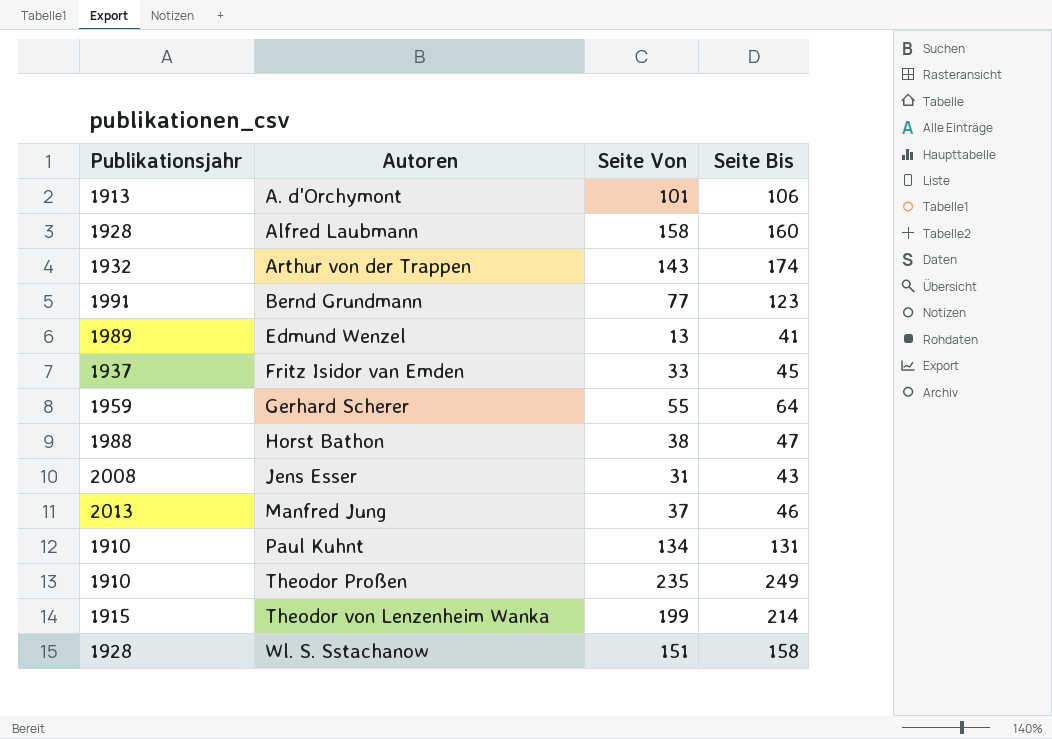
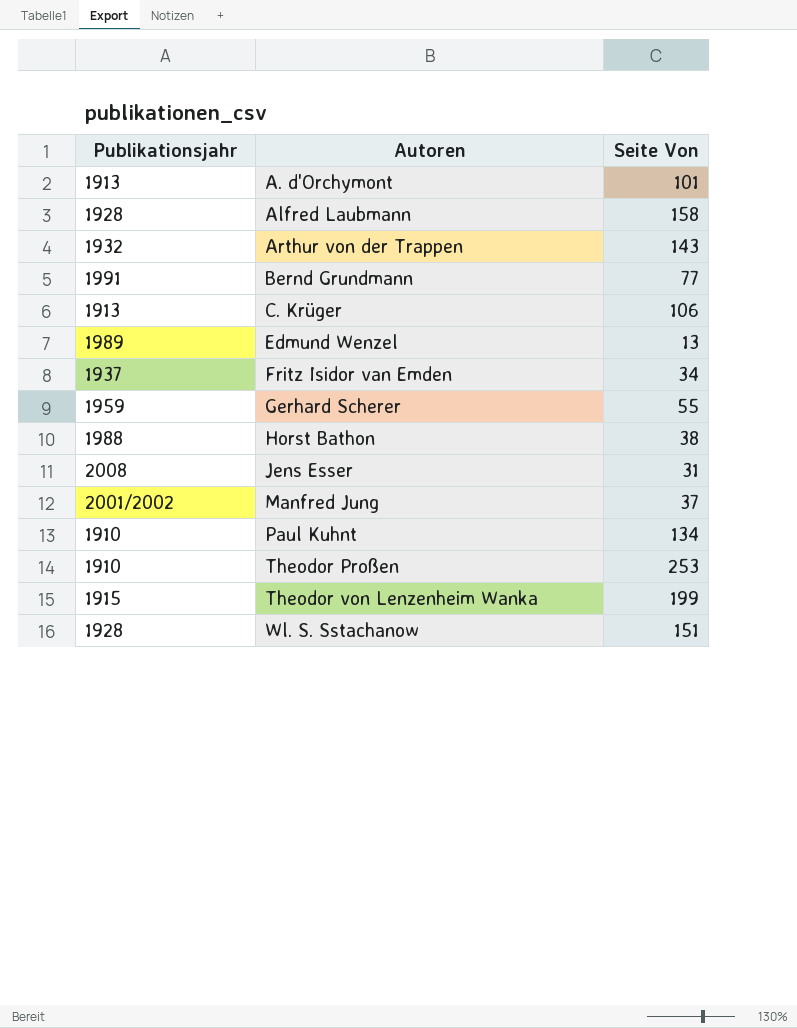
column Seite Bis | position: 4 -> none
row C. Krüger: none -> 1913 | 106
Fritz Isidor van Emden | Seite Von: 33 -> 34
Manfred Jung | Publikationsjahr: 2013 -> 2001/2002
Theodor Proßen | Seite Von: 235 -> 253

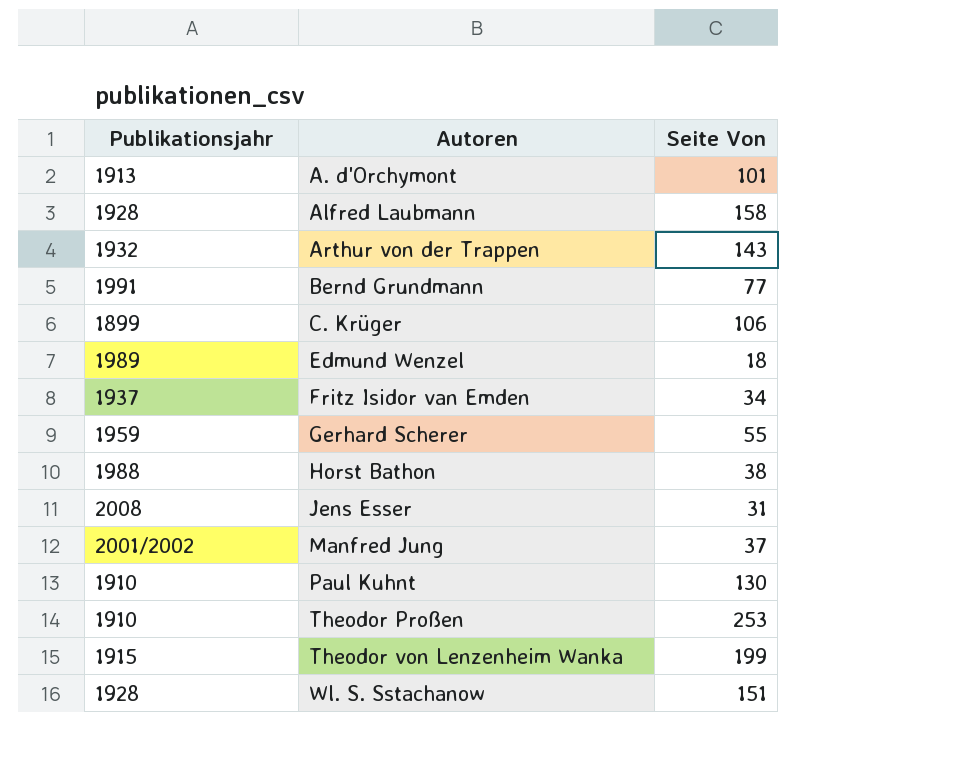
C. Krüger | Publikationsjahr: 1913 -> 1899
Edmund Wenzel | Seite Von: 13 -> 18
Paul Kuhnt | Seite Von: 134 -> 130

